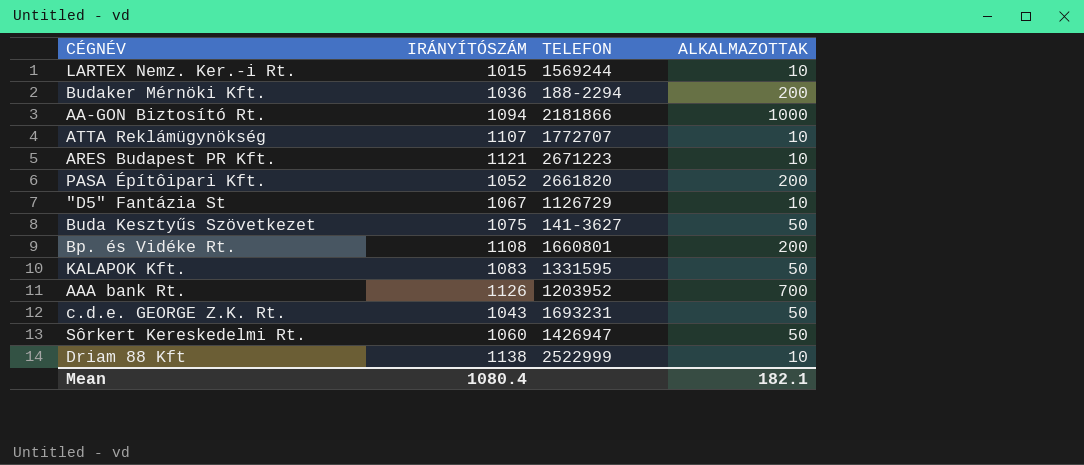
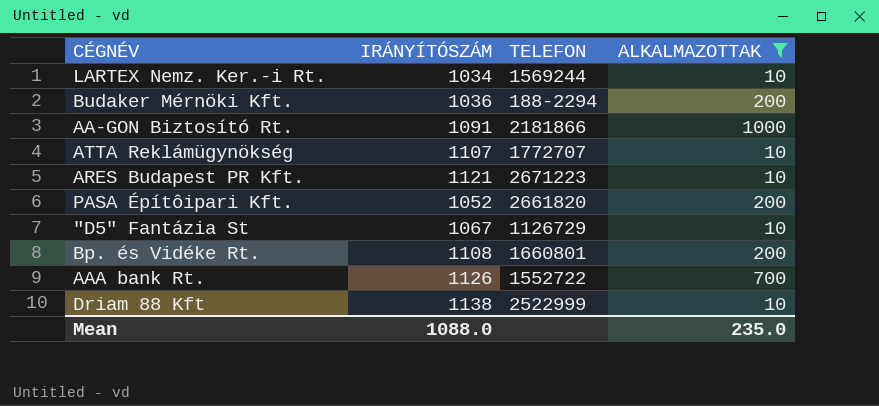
filter: none -> ALKALMAZOTTAK != 50
LARTEX Nemz. Ker.-i Rt. | IRÁNYÍTÓSZÁM: 1015 -> 1034
AA-GON Biztosító Rt. | IRÁNYÍTÓSZÁM: 1094 -> 1091
AAA bank Rt. | TELEFON: 1203952 -> 1552722
Mean | IRÁNYÍTÓSZÁM: 1080.4 -> 1088.0
Mean | ALKALMAZOTTAK: 182.1 -> 235.0

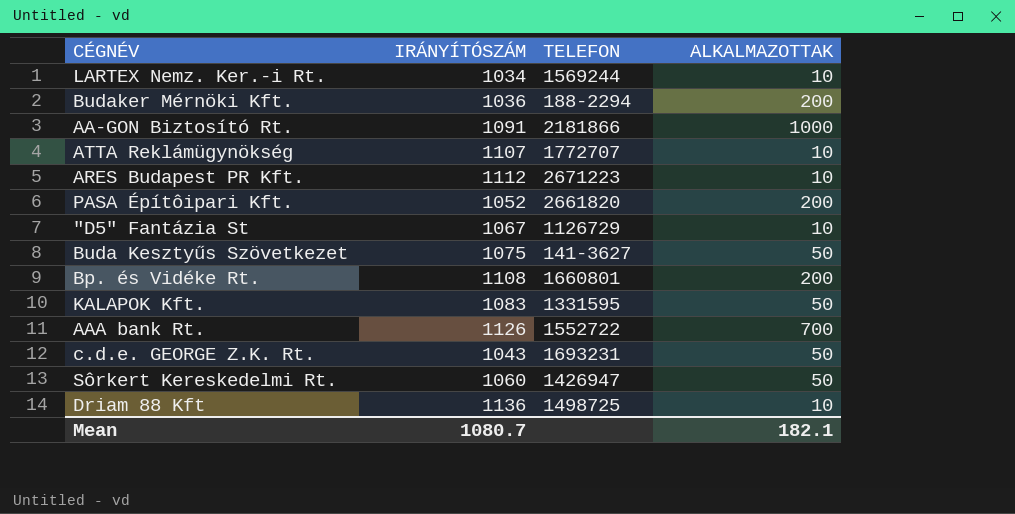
filter: ALKALMAZOTTAK != 50 -> none
ARES Budapest PR Kft. | IRÁNYÍTÓSZÁM: 1121 -> 1112
Driam 88 Kft | IRÁNYÍTÓSZÁM: 1138 -> 1136
Driam 88 Kft | TELEFON: 2522999 -> 1498725
Mean | IRÁNYÍTÓSZÁM: 1088.0 -> 1080.7
Mean | ALKALMAZOTTAK: 235.0 -> 182.1

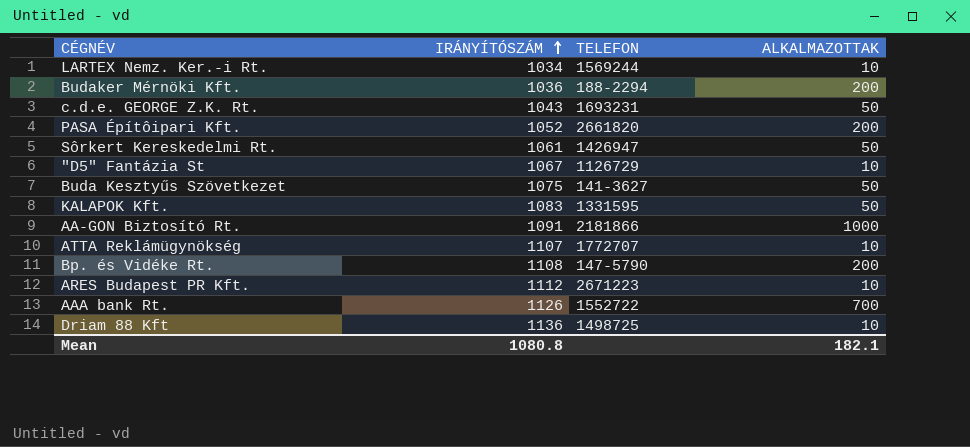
row order: none -> IRÁNYÍTÓSZÁM ascending
Sôrkert Kereskedelmi Rt. | IRÁNYÍTÓSZÁM: 1060 -> 1061
Bp. és Vidéke Rt. | TELEFON: 1660801 -> 147-5790
Mean | IRÁNYÍTÓSZÁM: 1080.7 -> 1080.8

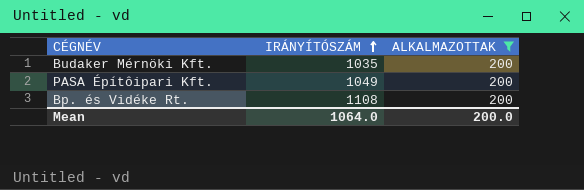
filter: none -> ALKALMAZOTTAK = 200
column TELEFON | position: 3 -> none
Budaker Mérnöki Kft. | IRÁNYÍTÓSZÁM: 1036 -> 1035
PASA Építôipari Kft. | IRÁNYÍTÓSZÁM: 1052 -> 1049
Mean | IRÁNYÍTÓSZÁM: 1080.8 -> 1064.0
Mean | ALKALMAZOTTAK: 182.1 -> 200.0

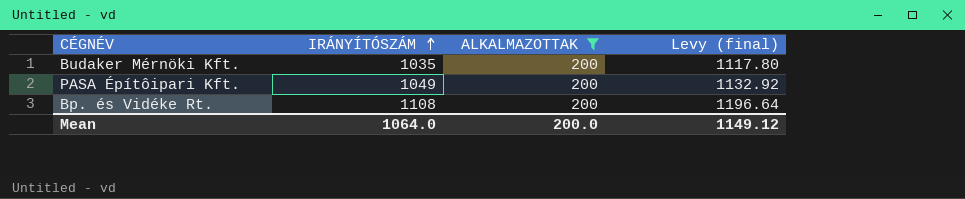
column Levy (final) | formula: none -> [IRÁNYÍTÓSZÁM] * 1.08

